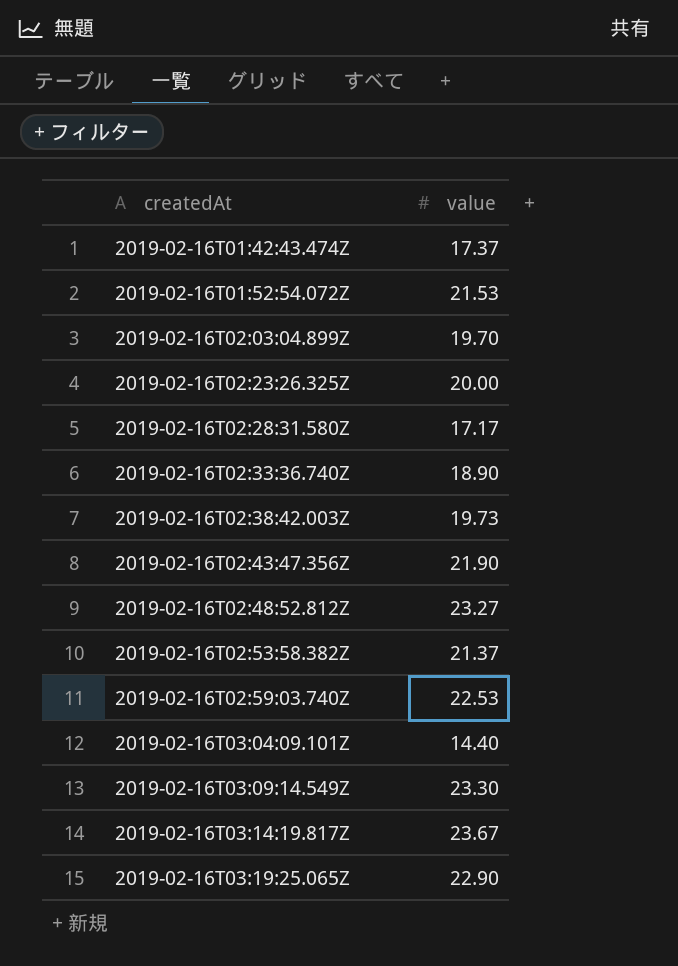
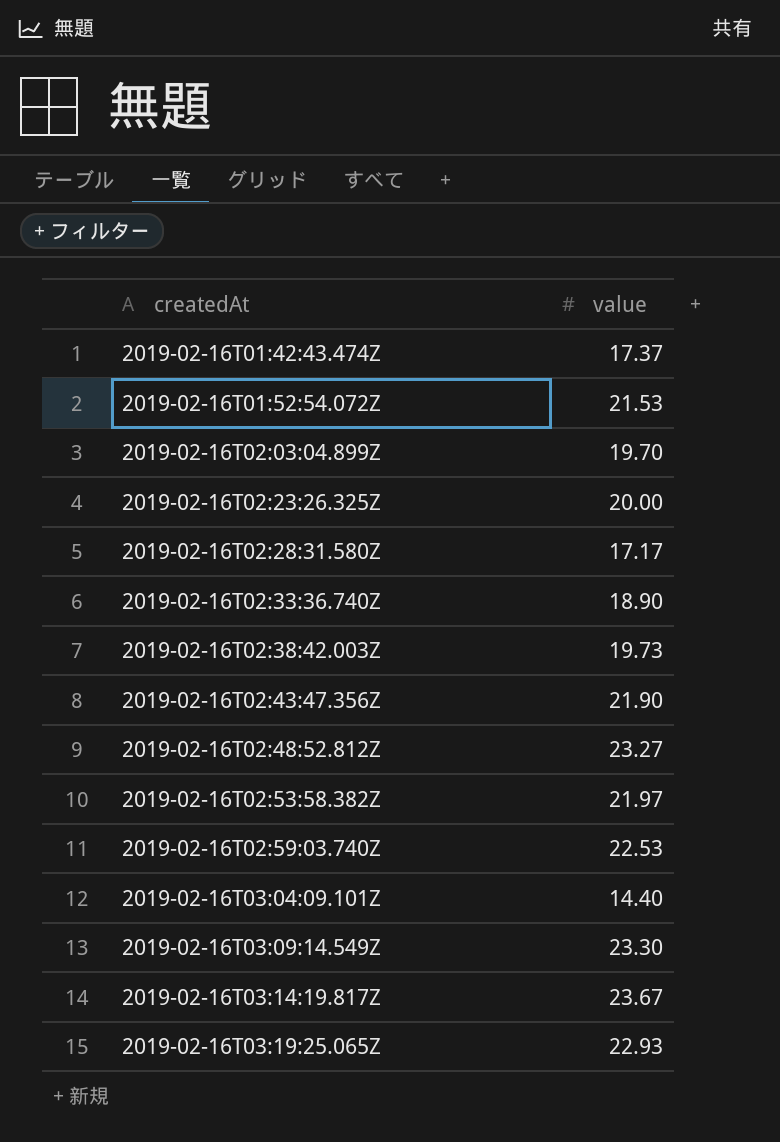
2019-02-16T02:53:58.382Z | value: 21.37 -> 21.97
2019-02-16T03:19:25.065Z | value: 22.90 -> 22.93

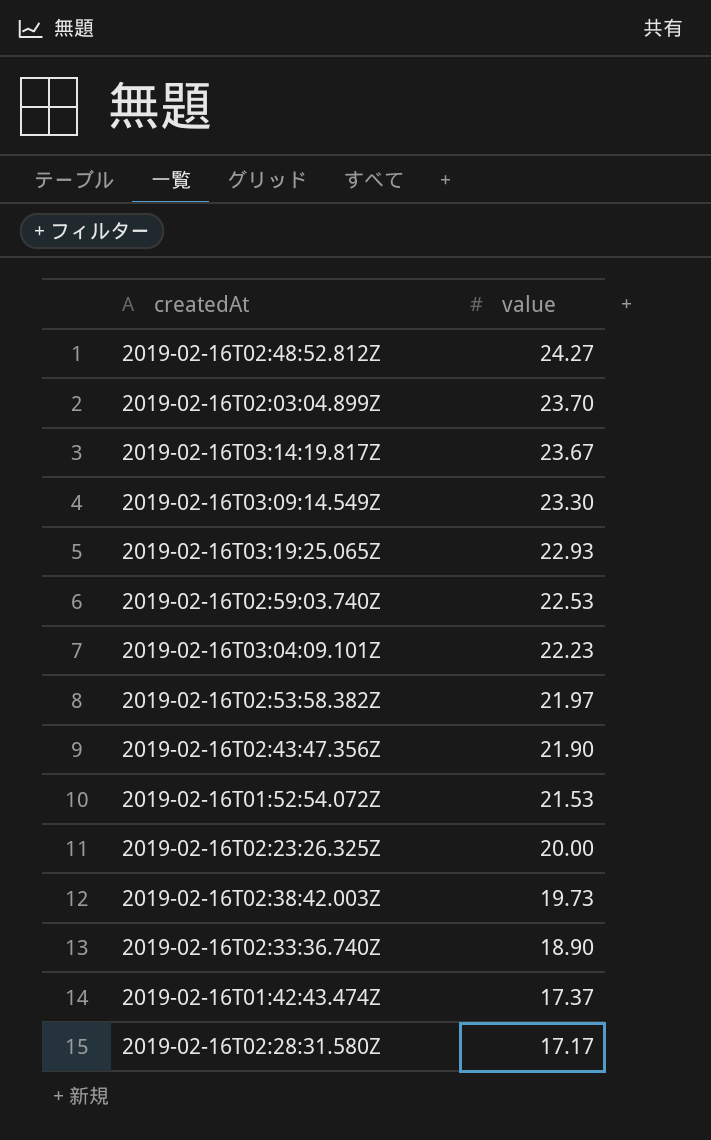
row order: createdAt ascending -> value descending
2019-02-16T02:48:52.812Z | value: 23.27 -> 24.27
2019-02-16T02:03:04.899Z | value: 19.70 -> 23.70
2019-02-16T03:04:09.101Z | value: 14.40 -> 22.23

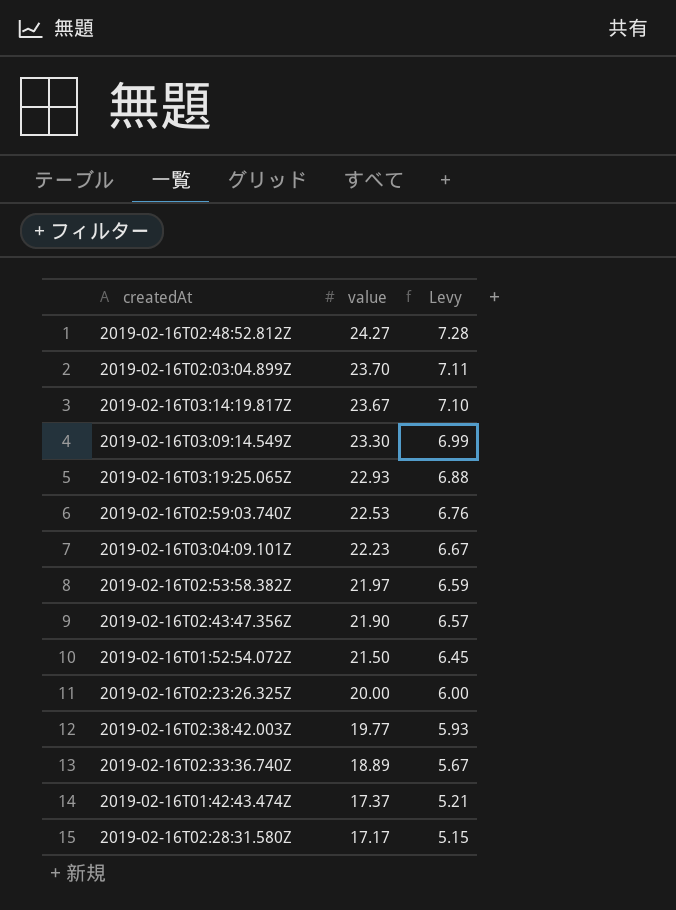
column Levy | formula: none -> [value] * 0.3
2019-02-16T01:52:54.072Z | value: 21.53 -> 21.50
2019-02-16T02:38:42.003Z | value: 19.73 -> 19.77
2019-02-16T02:33:36.740Z | value: 18.90 -> 18.89

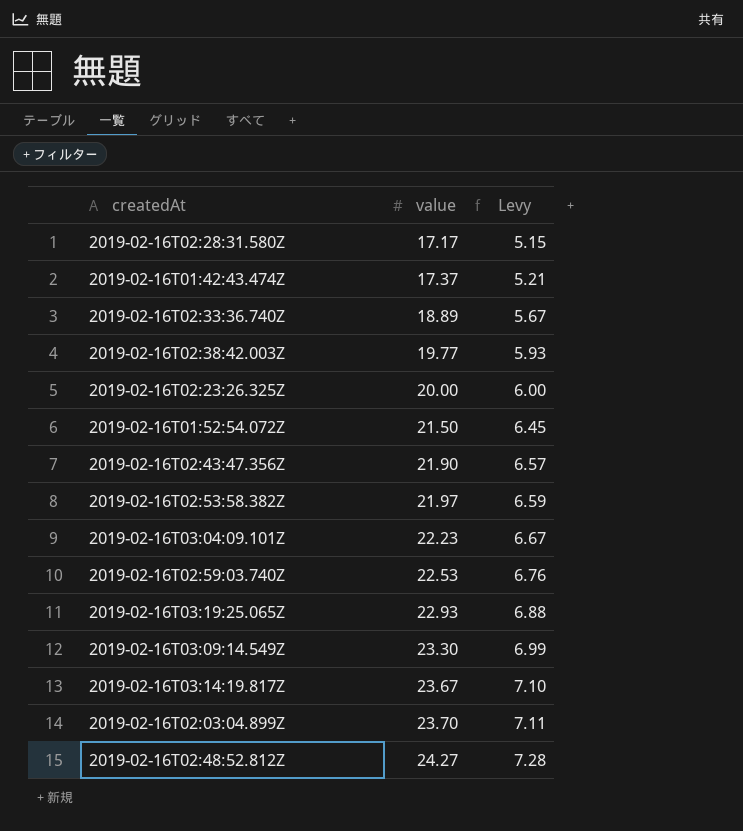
row order: value descending -> value ascending

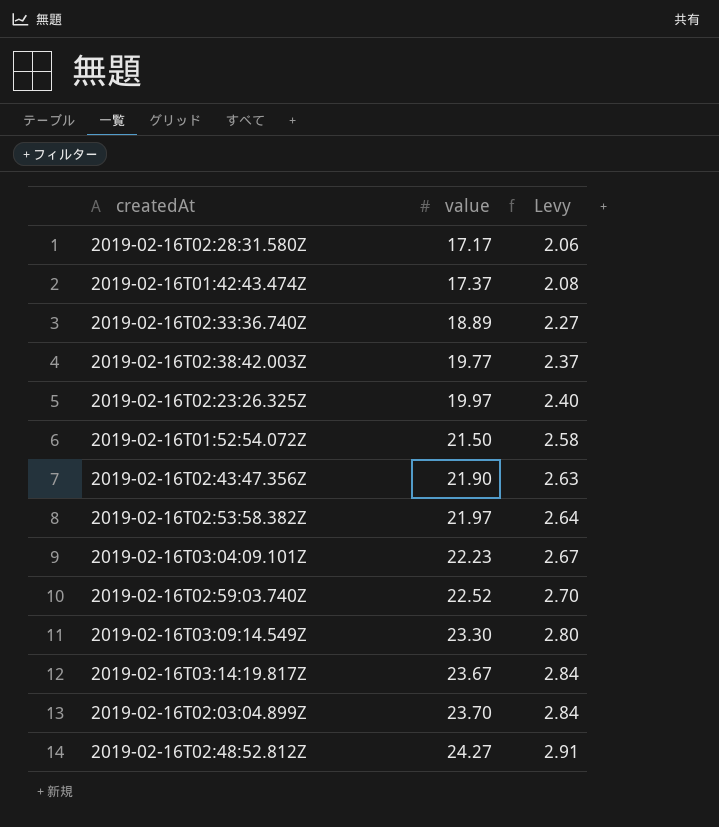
column Levy | formula: [value] * 0.3 -> [value] * 0.12
row 2019-02-16T03:19:25.065Z: 22.93 | 6.88 -> none
2019-02-16T02:23:26.325Z | value: 20.00 -> 19.97
2019-02-16T02:59:03.740Z | value: 22.53 -> 22.52

